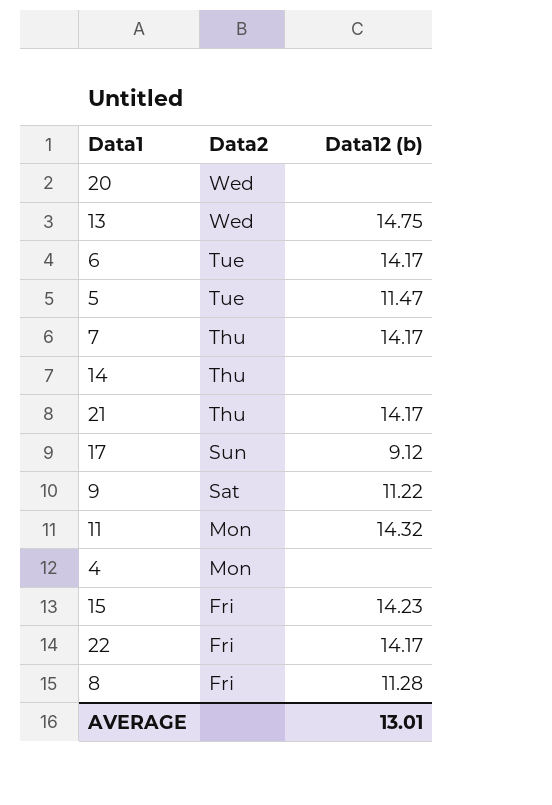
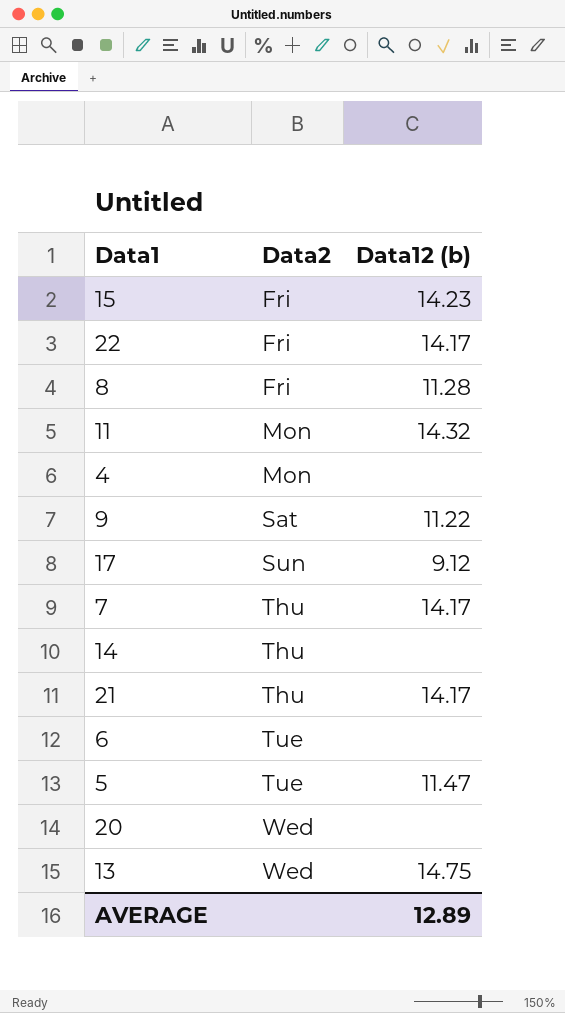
row order: Data2 descending -> Data2 ascending
6 | Data12 (b): 14.17 -> none
AVERAGE | Data12 (b): 13.01 -> 12.89

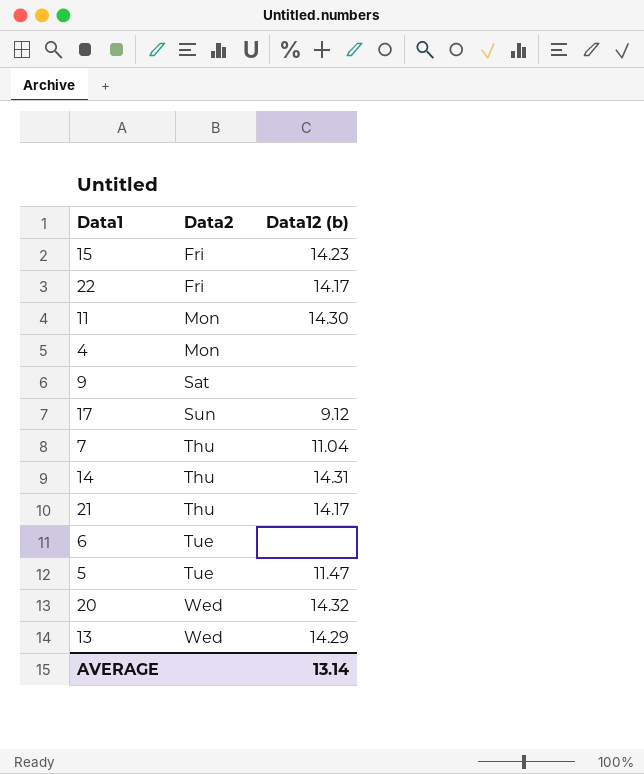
row 8: Fri | 11.28 -> none
11 | Data12 (b): 14.32 -> 14.30
9 | Data12 (b): 11.22 -> none
7 | Data12 (b): 14.17 -> 11.04
14 | Data12 (b): none -> 14.31
20 | Data12 (b): none -> 14.32
13 | Data12 (b): 14.75 -> 14.29
AVERAGE | Data12 (b): 12.89 -> 13.14

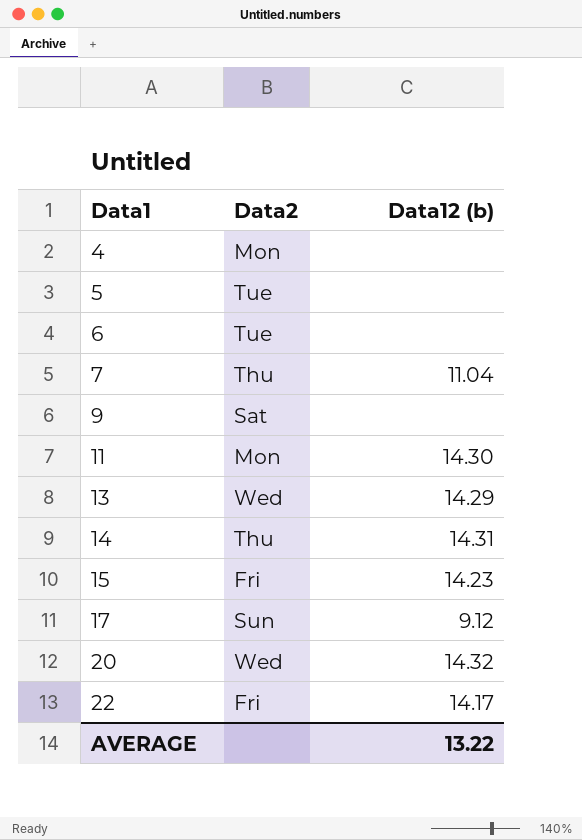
row order: Data2 ascending -> Data1 ascending
row 21: Thu | 14.17 -> none
5 | Data12 (b): 11.47 -> none
AVERAGE | Data12 (b): 13.14 -> 13.22

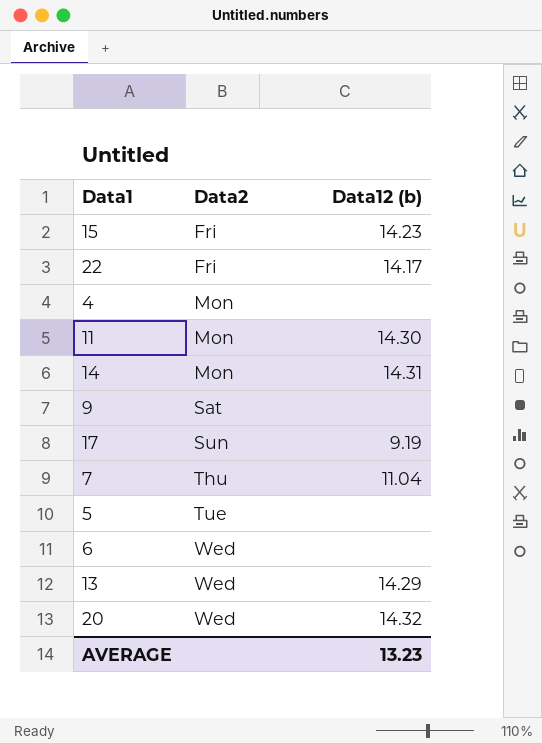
row order: Data1 ascending -> Data2 ascending
14 | Data2: Thu -> Mon
17 | Data12 (b): 9.12 -> 9.19
6 | Data2: Tue -> Wed
AVERAGE | Data12 (b): 13.22 -> 13.23

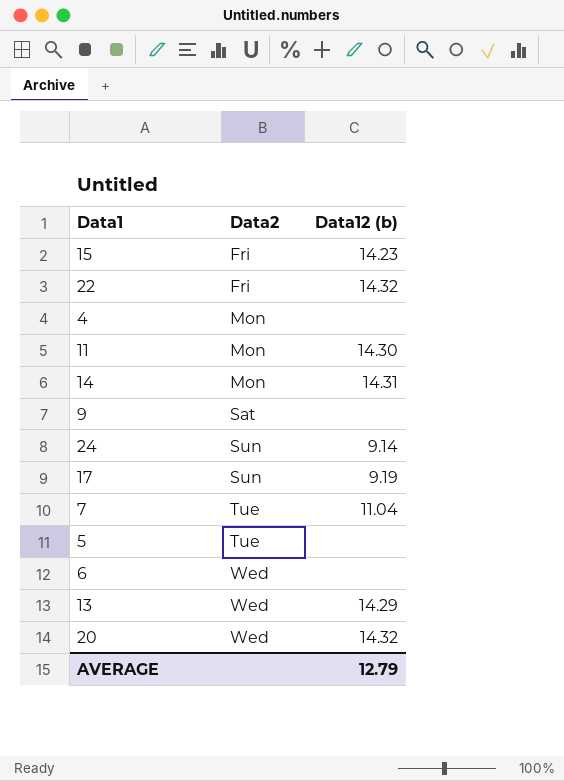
22 | Data12 (b): 14.17 -> 14.32
row 24: none -> Sun | 9.14
7 | Data2: Thu -> Tue
AVERAGE | Data12 (b): 13.23 -> 12.79

